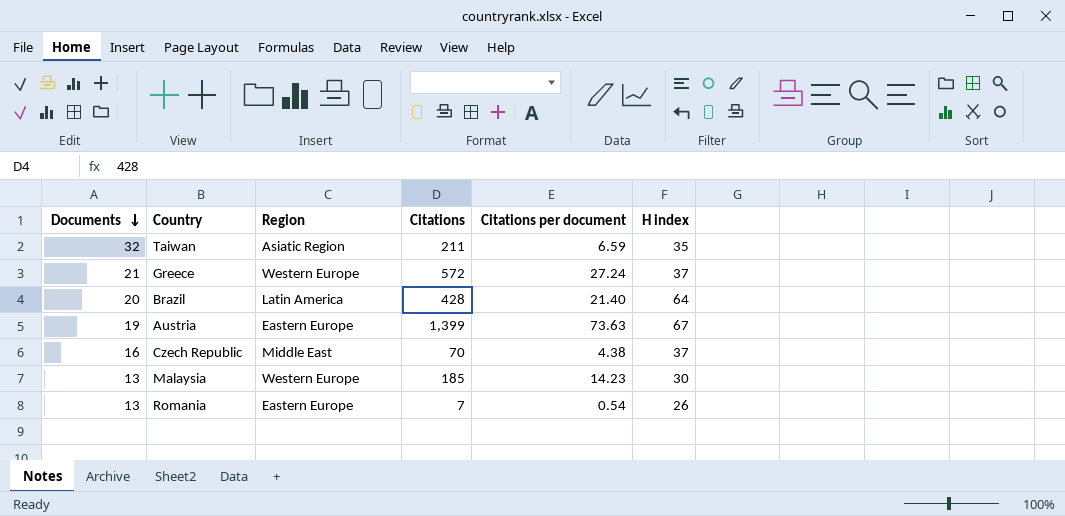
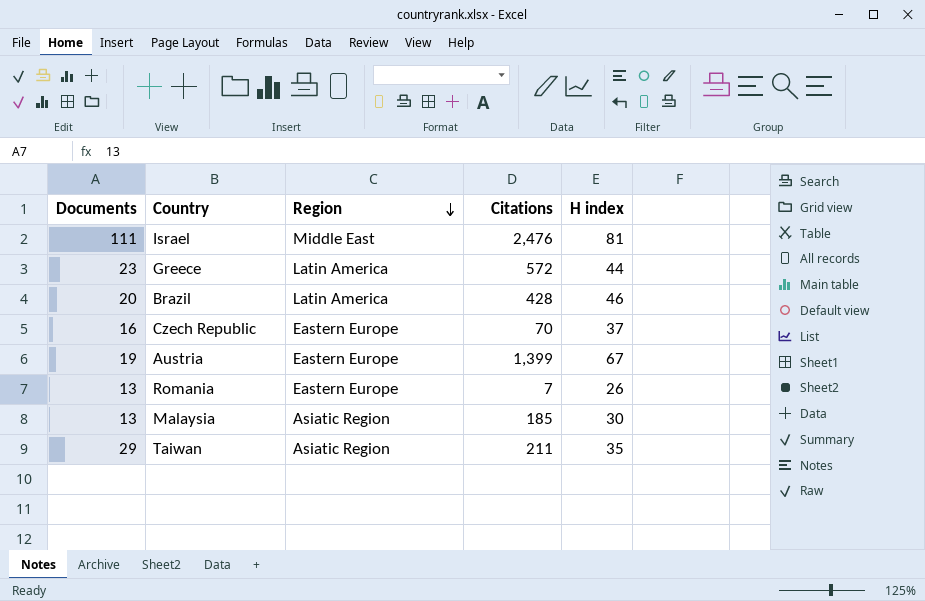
row order: Documents descending -> Region descending
column Citations per document | formula: [Citations] / [Documents] -> none
row Israel: none -> 111 | Middle East | 2,476 | 81
Greece | Documents: 21 -> 23
Greece | Region: Western Europe -> Latin America
Greece | H index: 37 -> 44
Brazil | H index: 64 -> 46
Czech Republic | Region: Middle East -> Eastern Europe
Malaysia | Region: Western Europe -> Asiatic Region
Taiwan | Documents: 32 -> 29

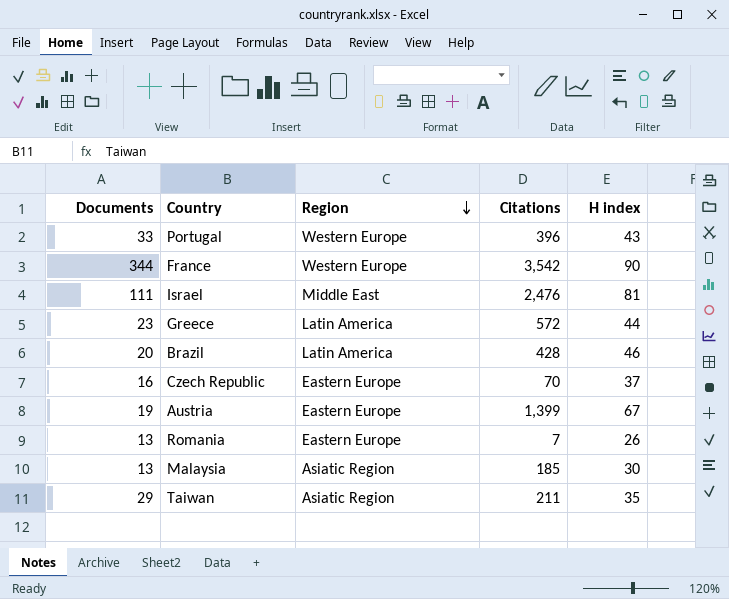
row Portugal: none -> 33 | Western Europe | 396 | 43
row France: none -> 344 | Western Europe | 3,542 | 90

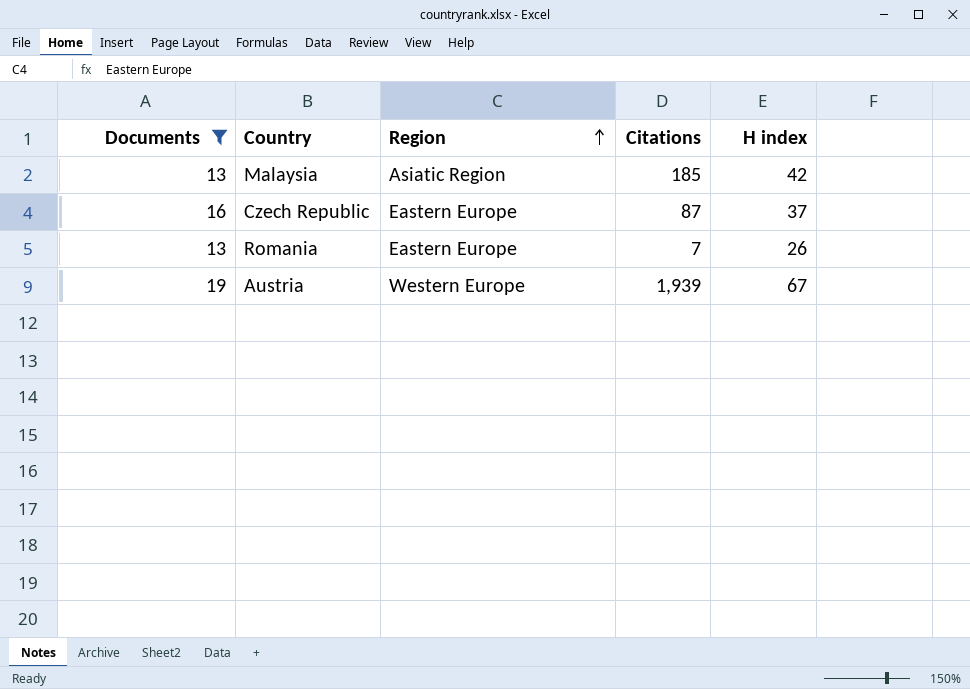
filter: none -> Documents <= 19
row order: Region descending -> Region ascending
Malaysia | H index: 30 -> 42
Czech Republic | Citations: 70 -> 87
Austria | Region: Eastern Europe -> Western Europe
Austria | Citations: 1,399 -> 1,939

